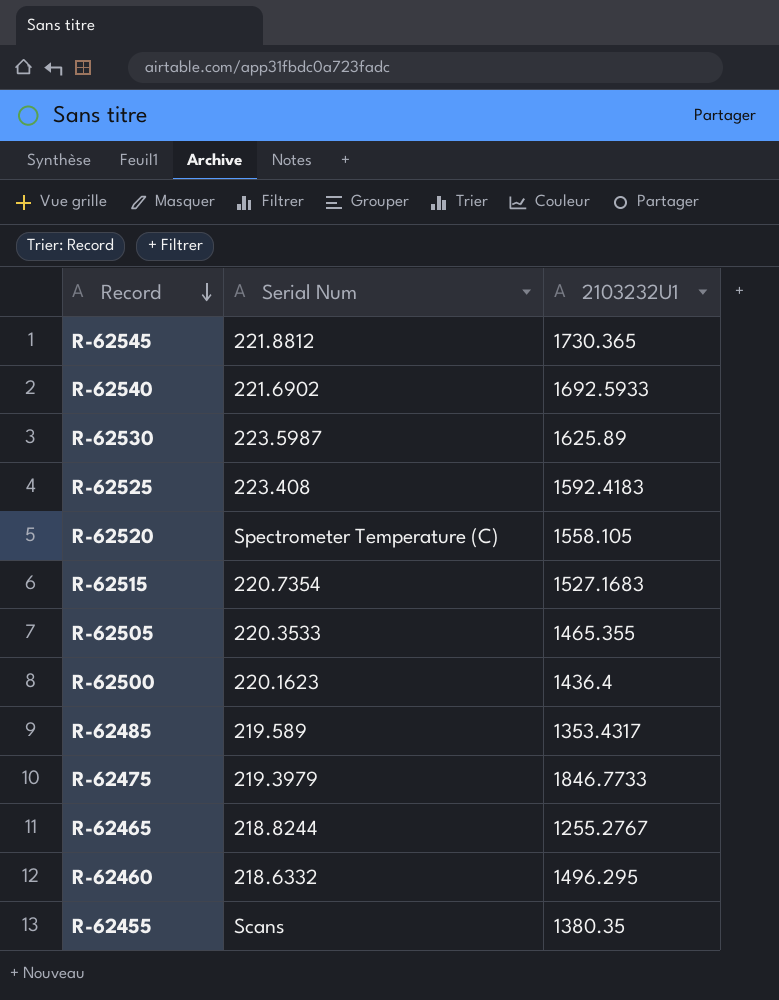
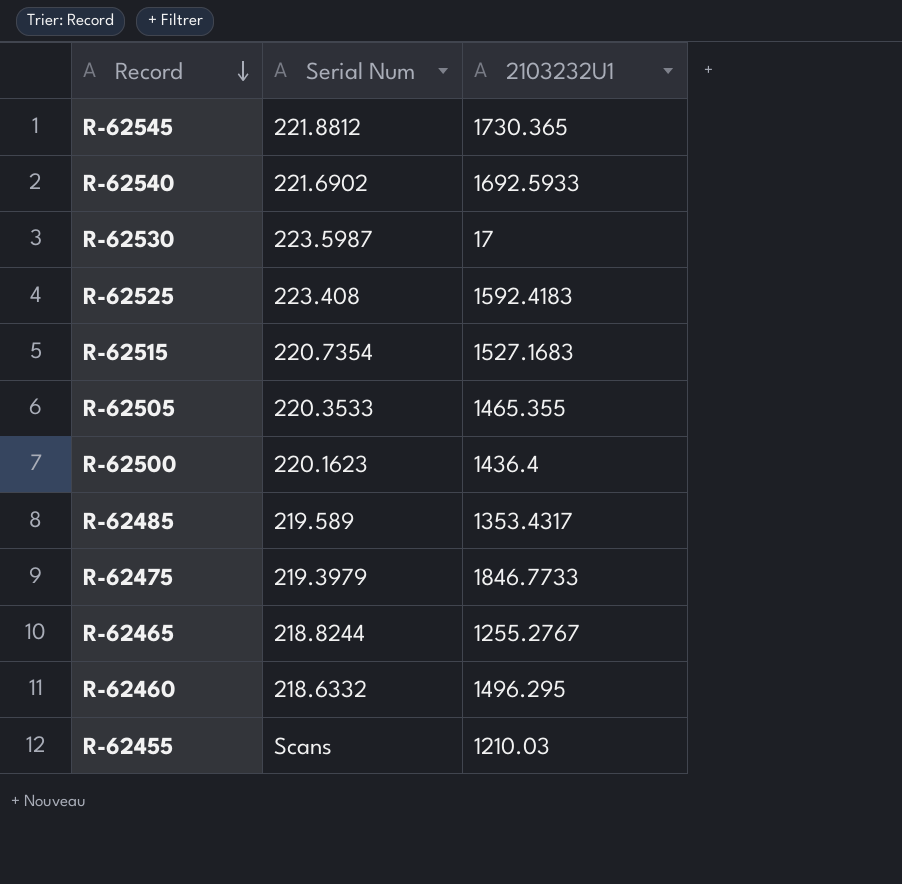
row R-62520: Spectrometer Temperature (C) | 1558.105 -> none
R-62530 | 2103232U1: 1625.89 -> 17
R-62455 | 2103232U1: 1380.35 -> 1210.03

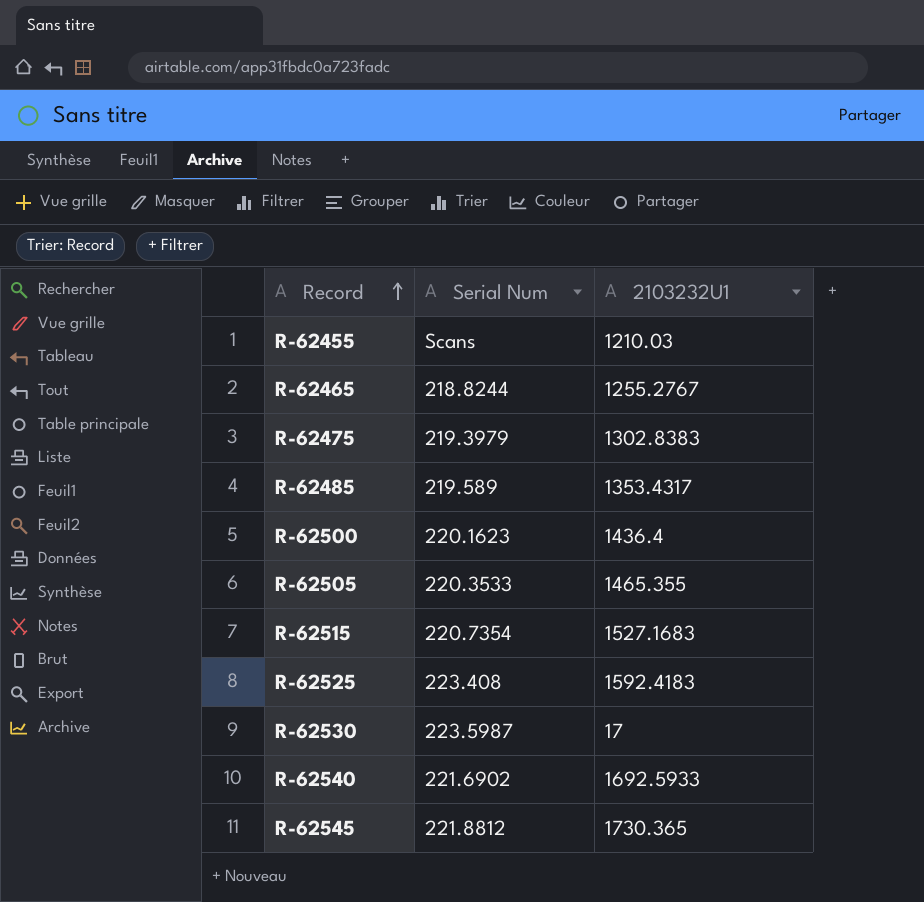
row order: Record descending -> Record ascending
row R-62460: 218.6332 | 1496.295 -> none
R-62475 | 2103232U1: 1846.7733 -> 1302.8383

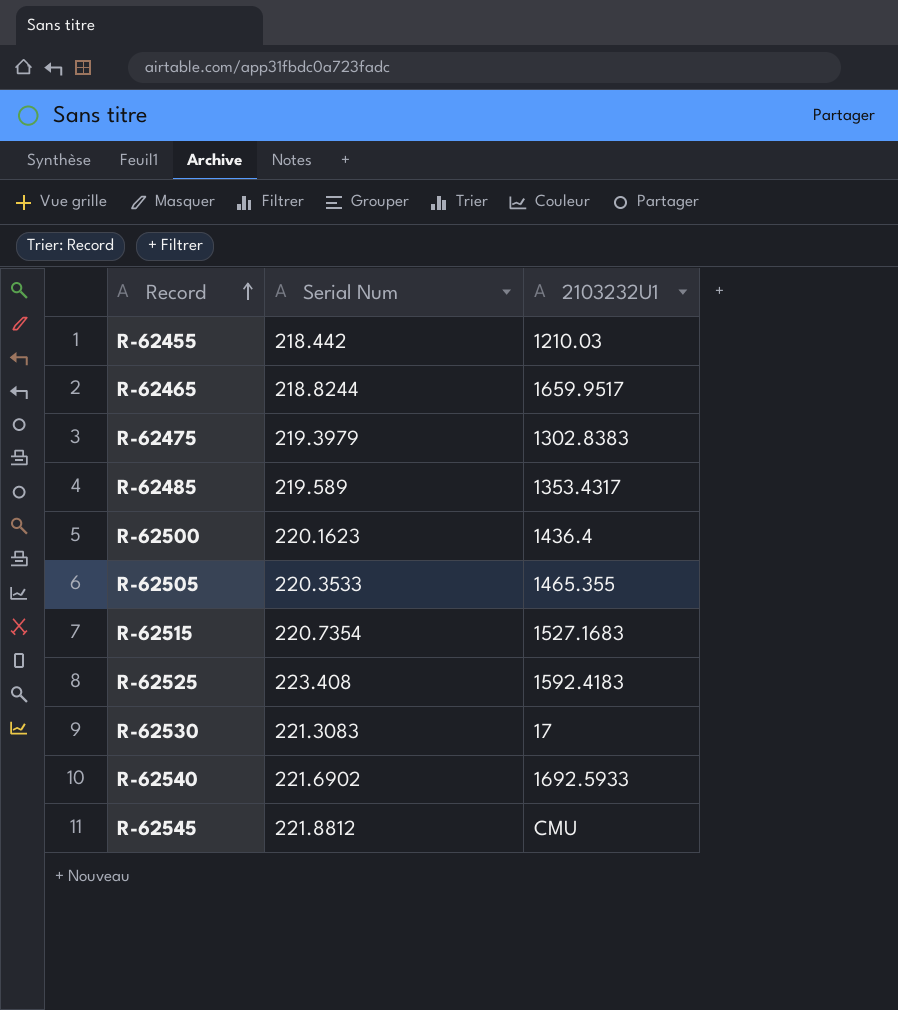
R-62455 | Serial Num: Scans -> 218.442
R-62465 | 2103232U1: 1255.2767 -> 1659.9517
R-62530 | Serial Num: 223.5987 -> 221.3083
R-62545 | 2103232U1: 1730.365 -> CMU

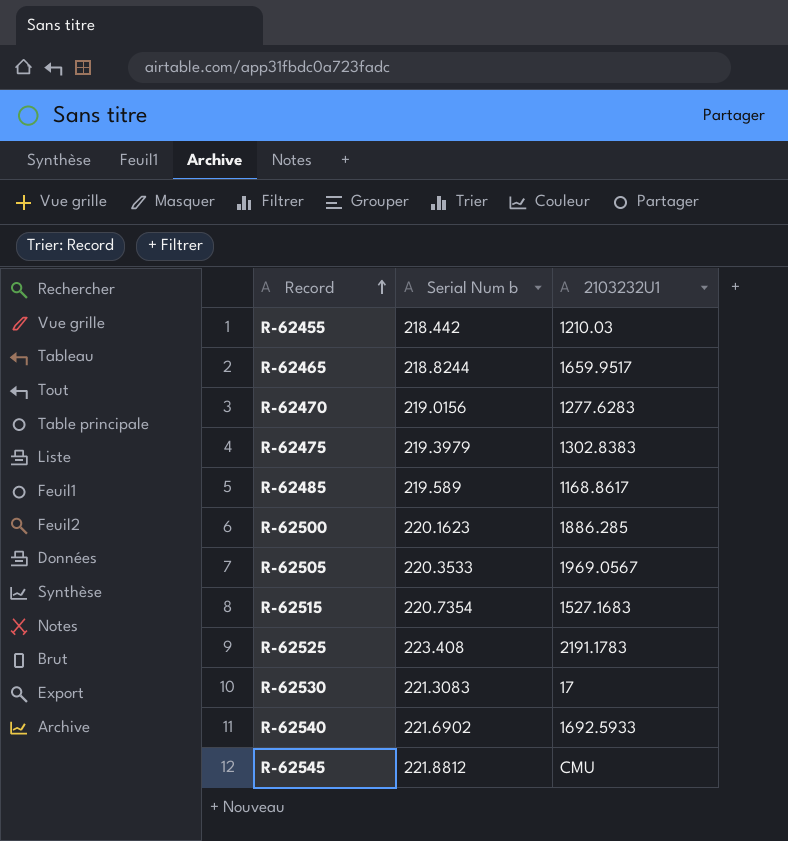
column name: Serial Num -> Serial Num b
row R-62470: none -> 219.0156 | 1277.6283
R-62485 | 2103232U1: 1353.4317 -> 1168.8617
R-62500 | 2103232U1: 1436.4 -> 1886.285
R-62505 | 2103232U1: 1465.355 -> 1969.0567
R-62525 | 2103232U1: 1592.4183 -> 2191.1783

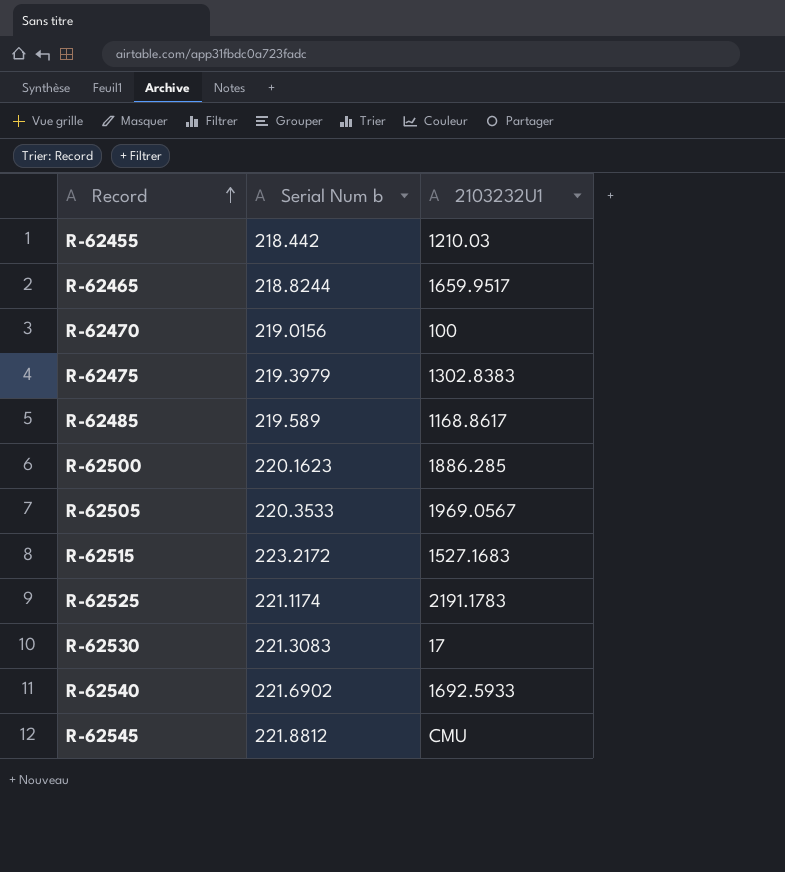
R-62470 | 2103232U1: 1277.6283 -> 100
R-62515 | Serial Num b: 220.7354 -> 223.2172
R-62525 | Serial Num b: 223.408 -> 221.1174

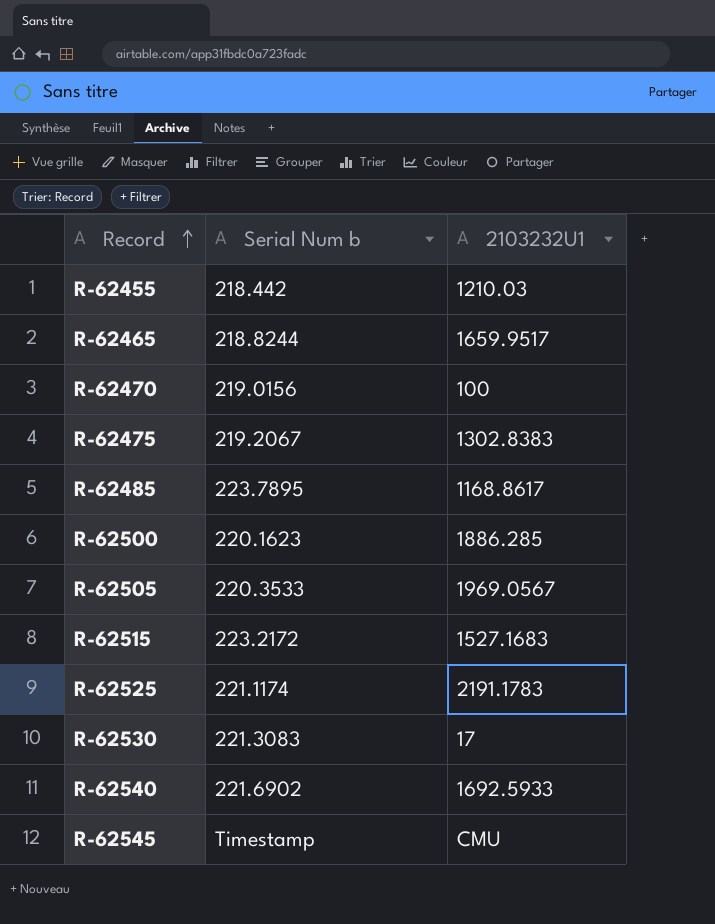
R-62475 | Serial Num b: 219.3979 -> 219.2067
R-62485 | Serial Num b: 219.589 -> 223.7895
R-62545 | Serial Num b: 221.8812 -> Timestamp

